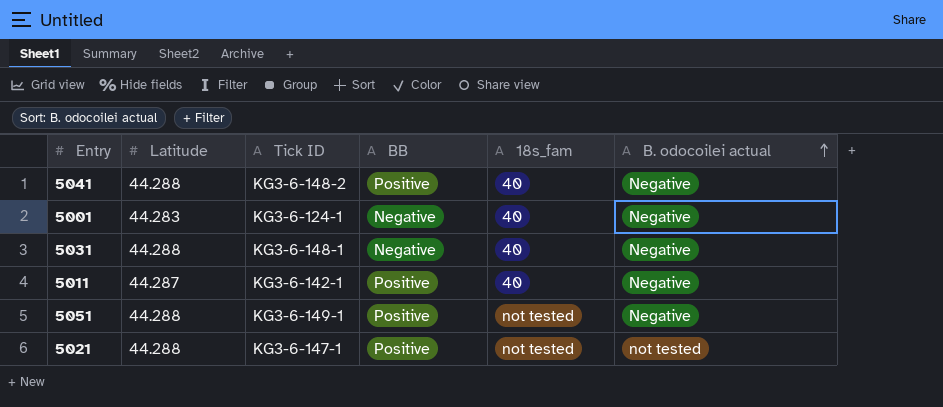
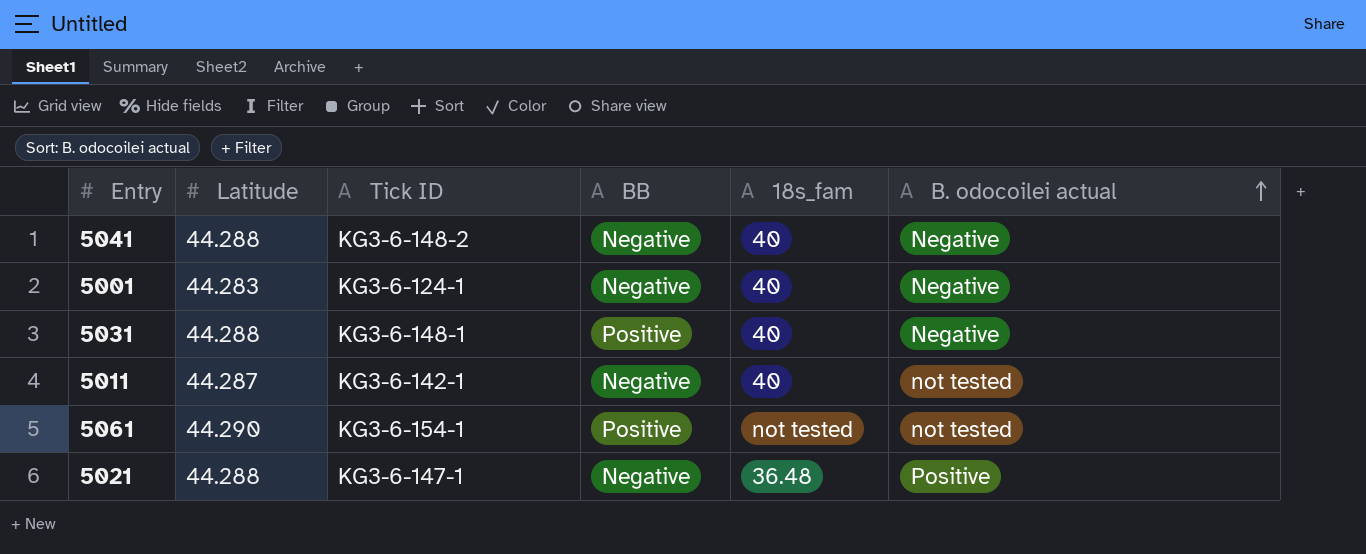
row 5051: 44.288 | KG3-6-149-1 | Positive | not tested | Negative -> none
5041 | BB: Positive -> Negative
5031 | BB: Negative -> Positive
5011 | BB: Positive -> Negative
5011 | B. odocoilei actual: Negative -> not tested
row 5061: none -> 44.290 | KG3-6-154-1 | Positive | not tested | not tested
5021 | BB: Positive -> Negative
5021 | 18s_fam: not tested -> 36.48
5021 | B. odocoilei actual: not tested -> Positive

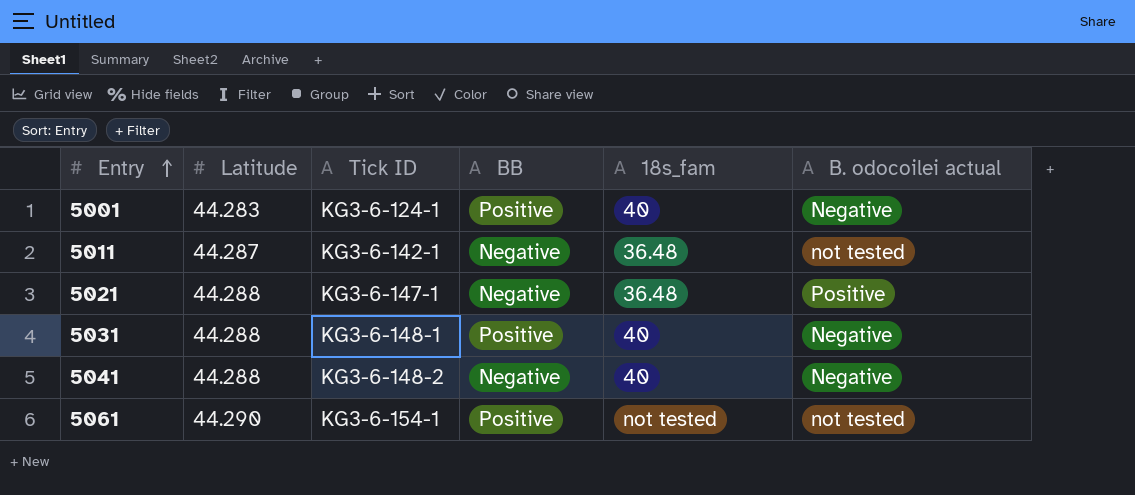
row order: B. odocoilei actual ascending -> Entry ascending
5001 | BB: Negative -> Positive
5011 | 18s_fam: 40 -> 36.48

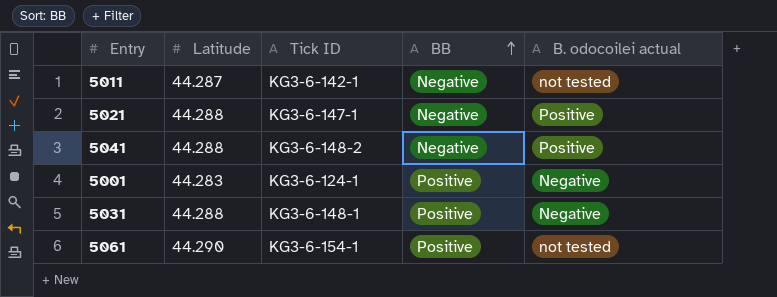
row order: Entry ascending -> BB ascending
column 18s_fam | position: 5 -> none
5041 | B. odocoilei actual: Negative -> Positive

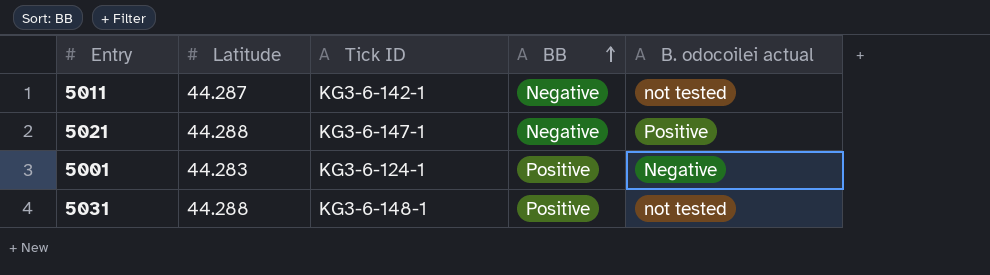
row 5041: 44.288 | KG3-6-148-2 | Negative | Positive -> none
row 5061: 44.290 | KG3-6-154-1 | Positive | not tested -> none
5031 | B. odocoilei actual: Negative -> not tested

